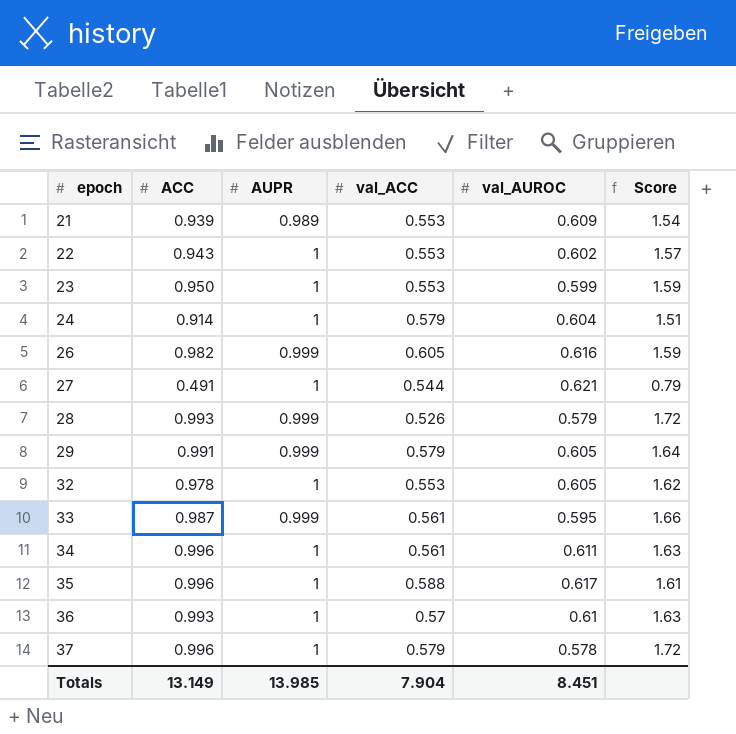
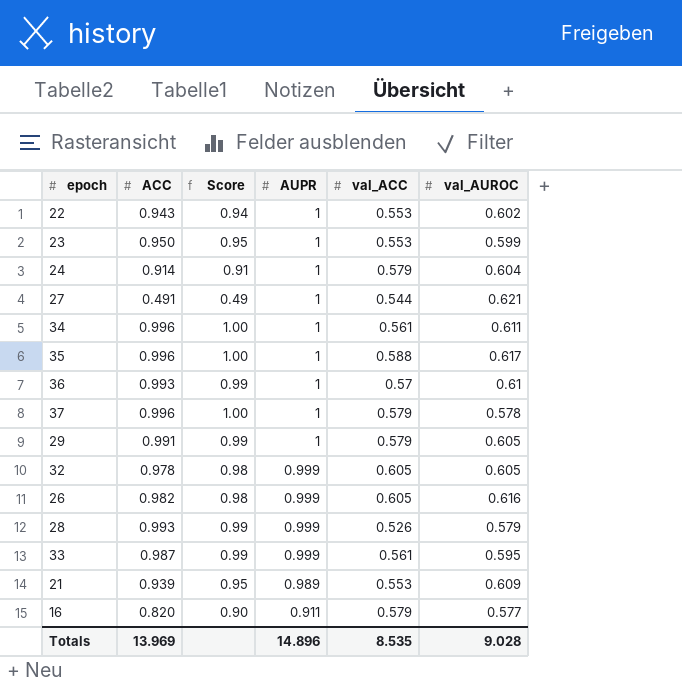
row order: epoch ascending -> AUPR descending
column Score | formula: [ACC] / [val_AUROC] -> [ACC] / [AUPR]
column Score | position: 6 -> 3
29 | AUPR: 0.999 -> 1
32 | AUPR: 1 -> 0.999
32 | val_ACC: 0.553 -> 0.605
row 16: none -> 0.820 | 0.90 | 0.911 | 0.579 | 0.577
Totals | ACC: 13.149 -> 13.969
Totals | AUPR: 13.985 -> 14.896
Totals | val_ACC: 7.904 -> 8.535
Totals | val_AUROC: 8.451 -> 9.028

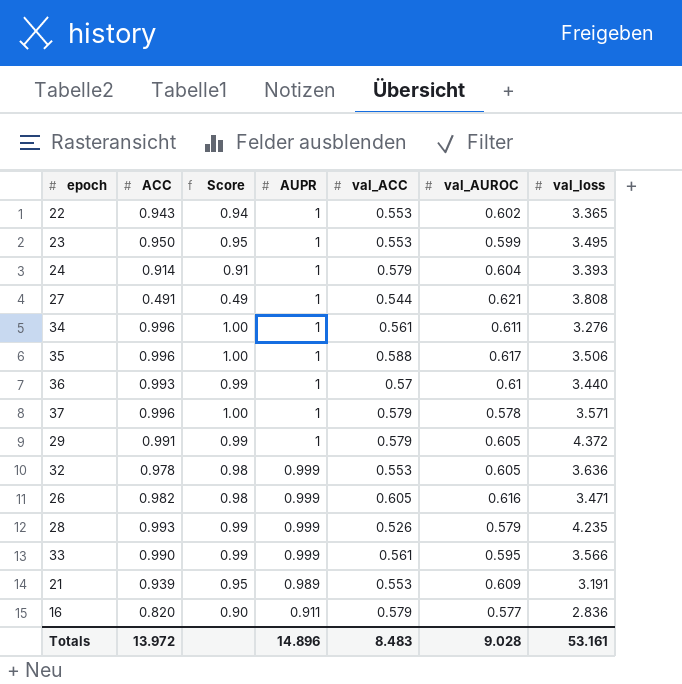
column val_loss | position: none -> 7
32 | val_ACC: 0.605 -> 0.553
33 | ACC: 0.987 -> 0.990
Totals | ACC: 13.969 -> 13.972
Totals | val_ACC: 8.535 -> 8.483

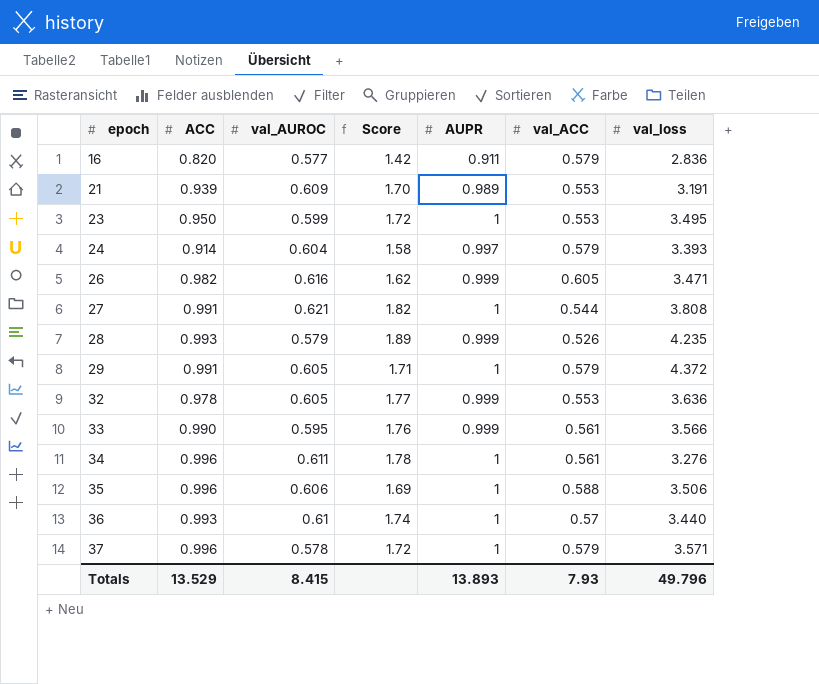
row order: AUPR descending -> epoch ascending
column val_AUROC | position: 6 -> 3
column Score | formula: [ACC] / [AUPR] -> [ACC] / [val_ACC]
row 22: 0.943 | 0.94 | 1 | 0.553 | 0.602 | 3.365 -> none
24 | AUPR: 1 -> 0.997
27 | ACC: 0.491 -> 0.991
35 | val_AUROC: 0.617 -> 0.606
Totals | ACC: 13.972 -> 13.529
Totals | val_AUROC: 9.028 -> 8.415
Totals | AUPR: 14.896 -> 13.893
Totals | val_ACC: 8.483 -> 7.93
Totals | val_loss: 53.161 -> 49.796

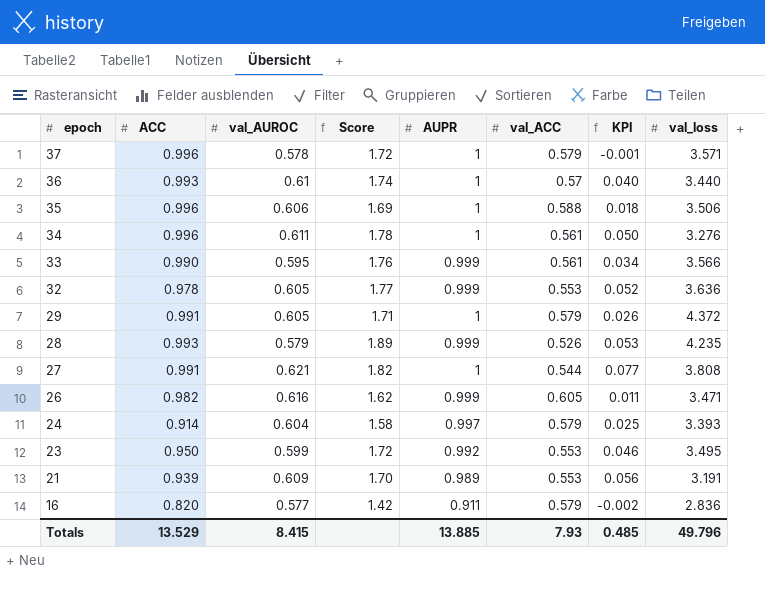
row order: epoch ascending -> epoch descending
column KPI | formula: none -> [val_AUROC] - [val_ACC]
23 | AUPR: 1 -> 0.992
Totals | AUPR: 13.893 -> 13.885

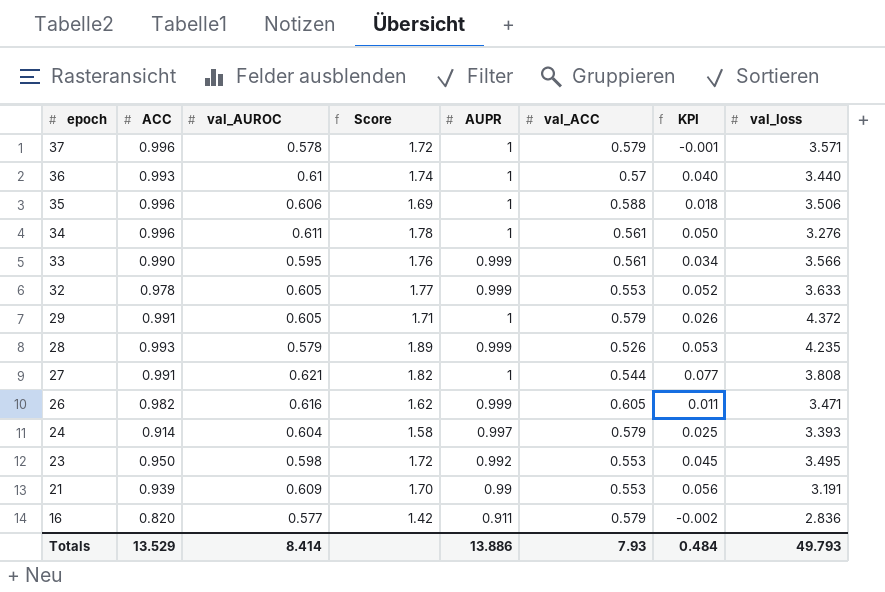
32 | val_loss: 3.636 -> 3.633
23 | val_AUROC: 0.599 -> 0.598
23 | KPI: 0.046 -> 0.045
21 | AUPR: 0.989 -> 0.99
Totals | val_AUROC: 8.415 -> 8.414
Totals | AUPR: 13.885 -> 13.886
Totals | KPI: 0.485 -> 0.484
Totals | val_loss: 49.796 -> 49.793

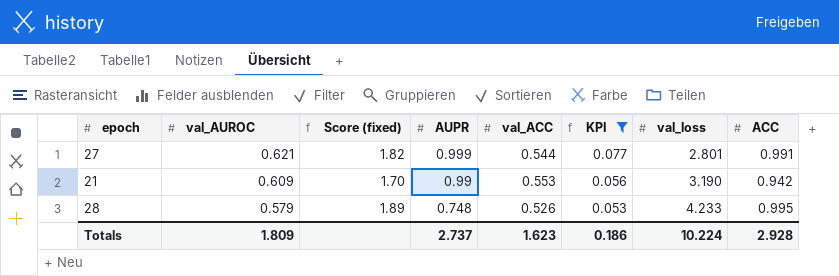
filter: none -> KPI >= 0.053
row order: epoch descending -> val_AUROC descending
column name: Score -> Score (fixed)
column ACC | position: 2 -> 8
27 | AUPR: 1 -> 0.999
27 | val_loss: 3.808 -> 2.801
21 | val_loss: 3.191 -> 3.190
21 | ACC: 0.939 -> 0.942
28 | AUPR: 0.999 -> 0.748
28 | val_loss: 4.235 -> 4.233
28 | ACC: 0.993 -> 0.995
Totals | val_AUROC: 8.414 -> 1.809
Totals | AUPR: 13.886 -> 2.737
Totals | val_ACC: 7.93 -> 1.623
Totals | KPI: 0.484 -> 0.186
Totals | val_loss: 49.793 -> 10.224
Totals | ACC: 13.529 -> 2.928

